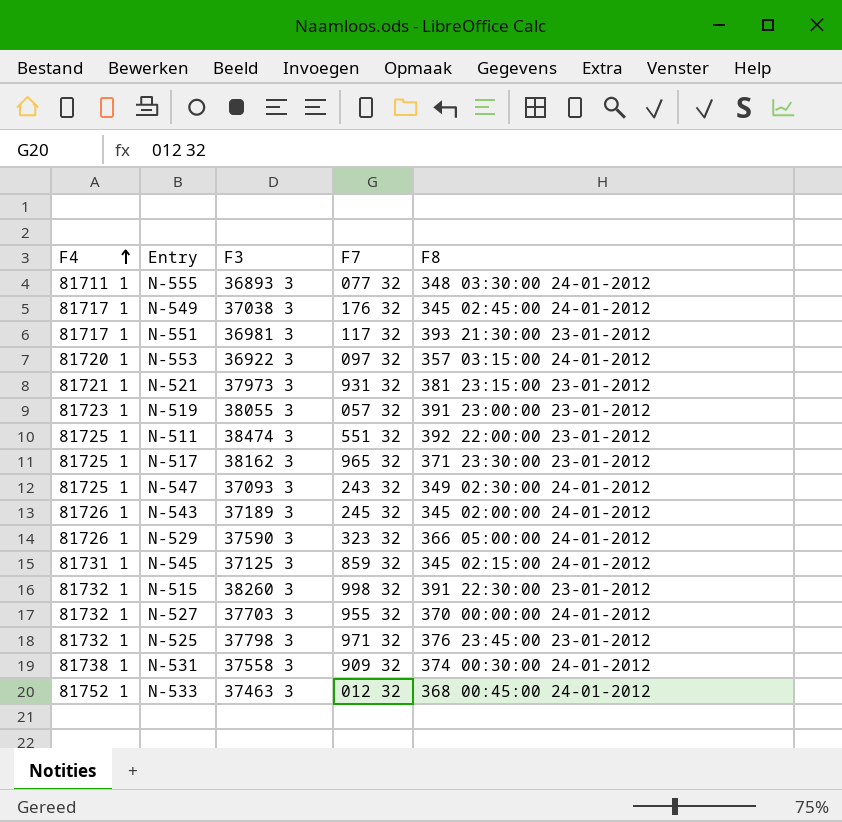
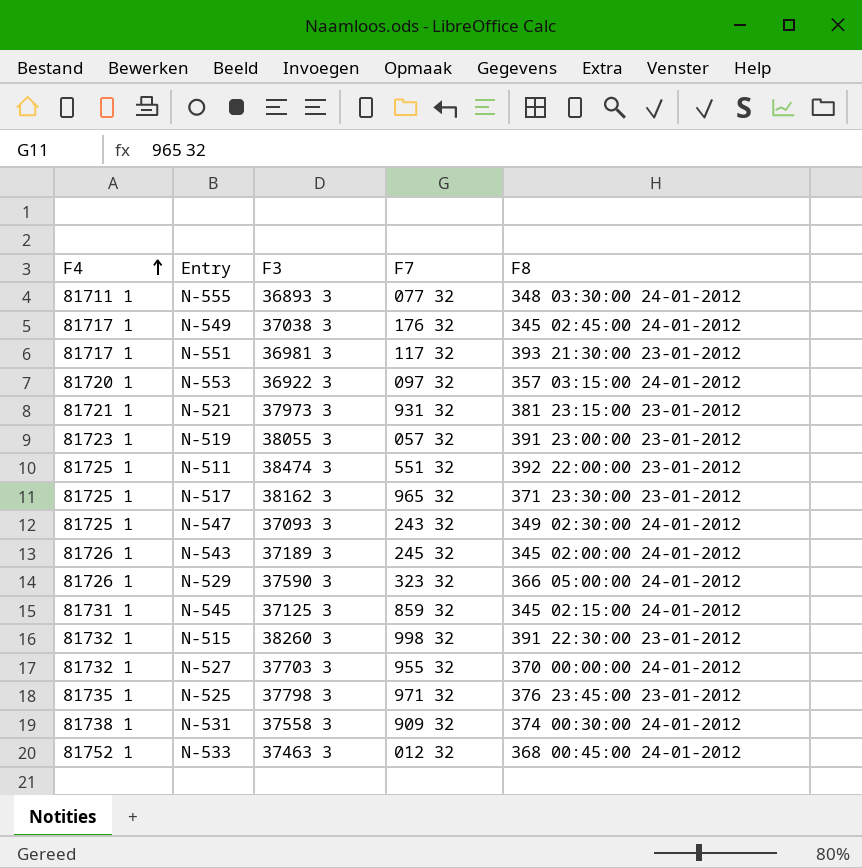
N-525 | F4: 81732 1 -> 81735 1

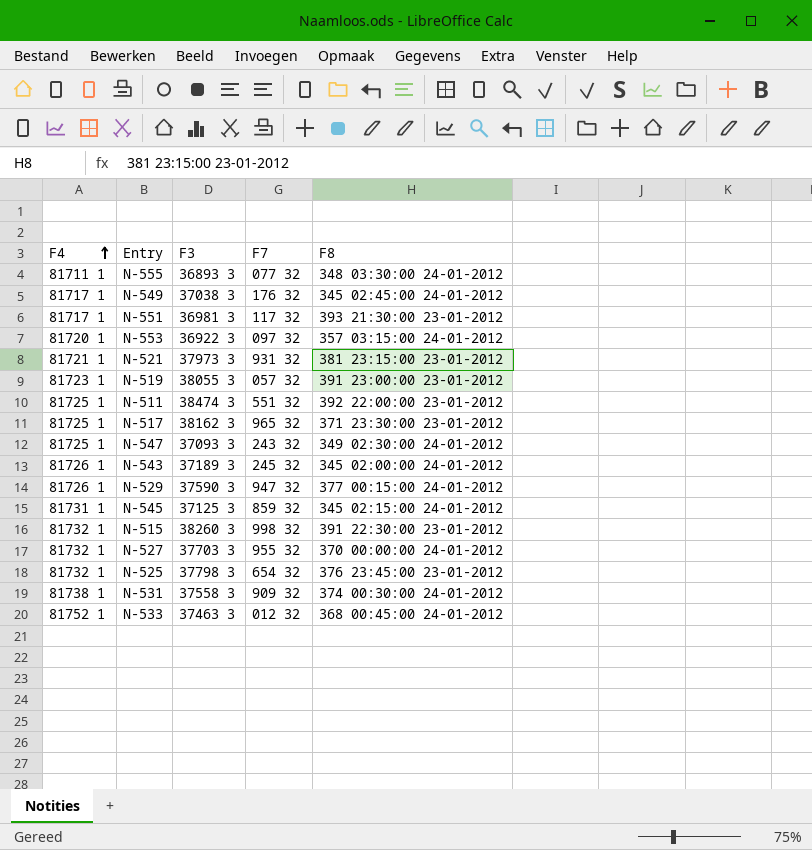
N-529 | F7: 323 32 -> 947 32
N-529 | F8: 366 05:00:00 24-01-2012 -> 377 00:15:00 24-01-2012
N-525 | F4: 81735 1 -> 81732 1
N-525 | F7: 971 32 -> 654 32

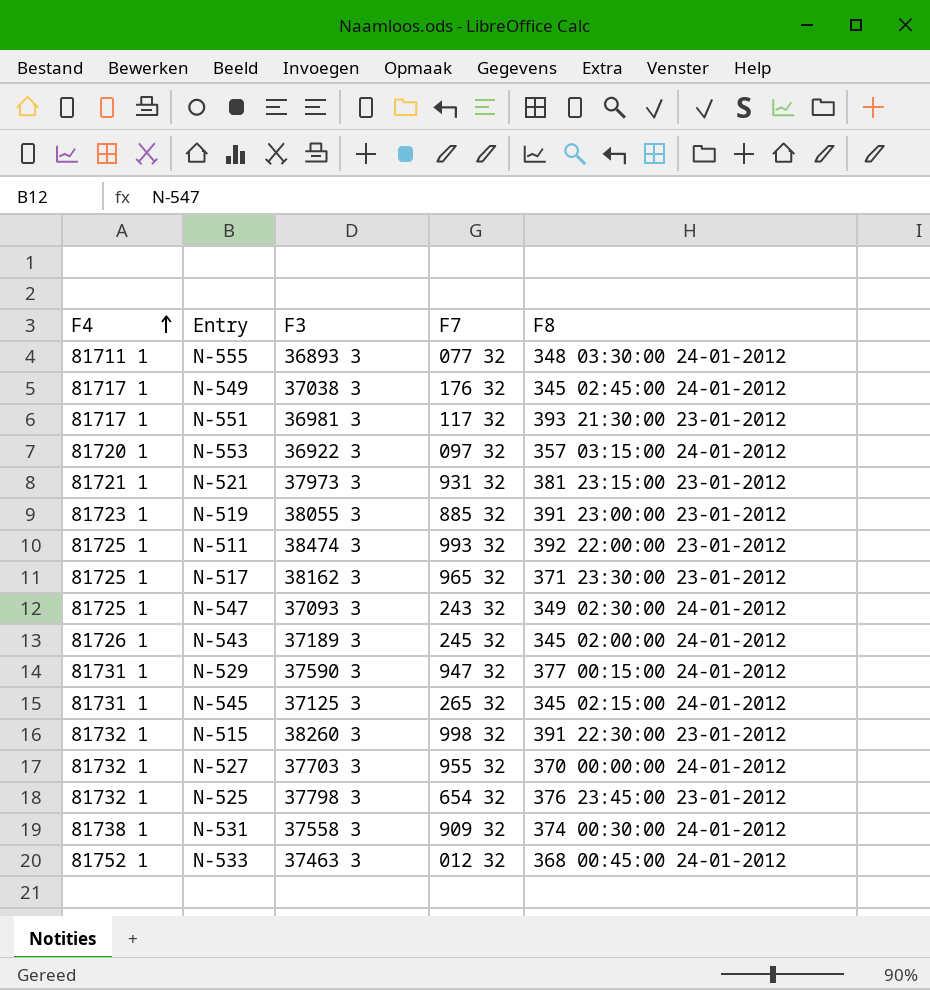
N-519 | F7: 057 32 -> 885 32
N-511 | F7: 551 32 -> 993 32
N-529 | F4: 81726 1 -> 81731 1
N-545 | F7: 859 32 -> 265 32

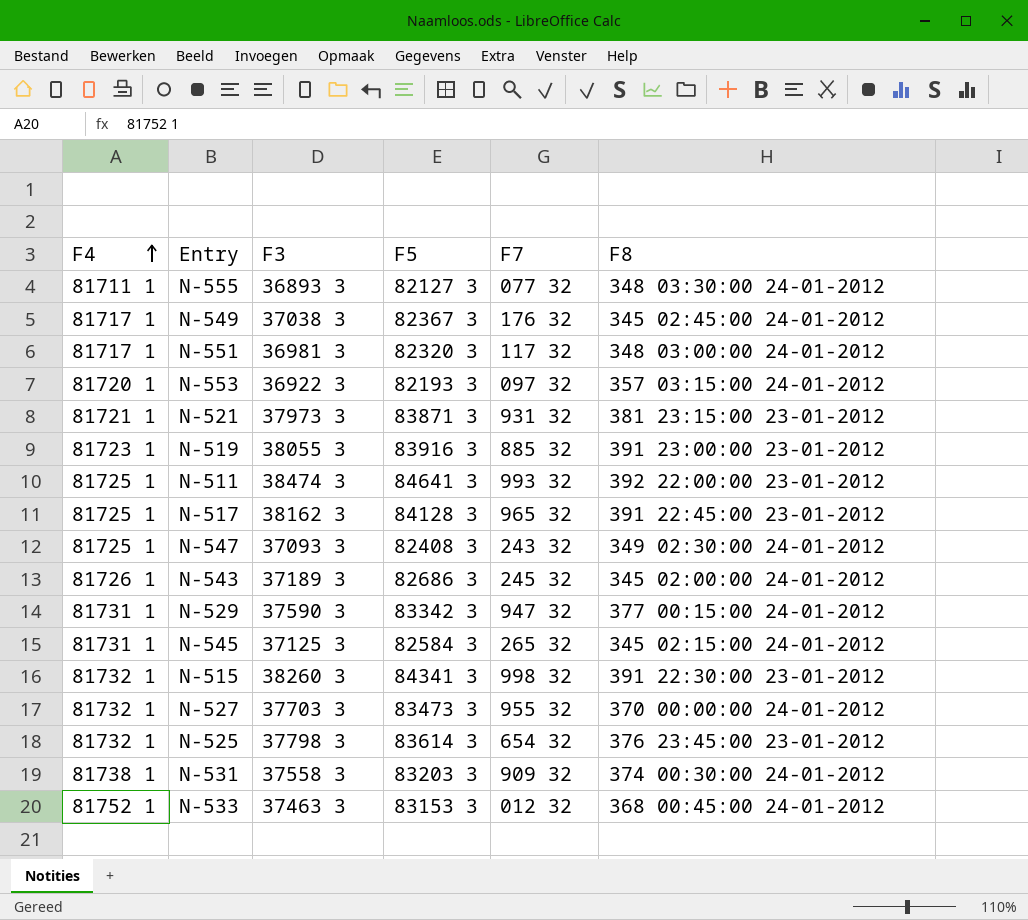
column F5 | position: none -> 4
N-551 | F8: 393 21:30:00 23-01-2012 -> 348 03:00:00 24-01-2012
N-517 | F8: 371 23:30:00 23-01-2012 -> 391 22:45:00 23-01-2012

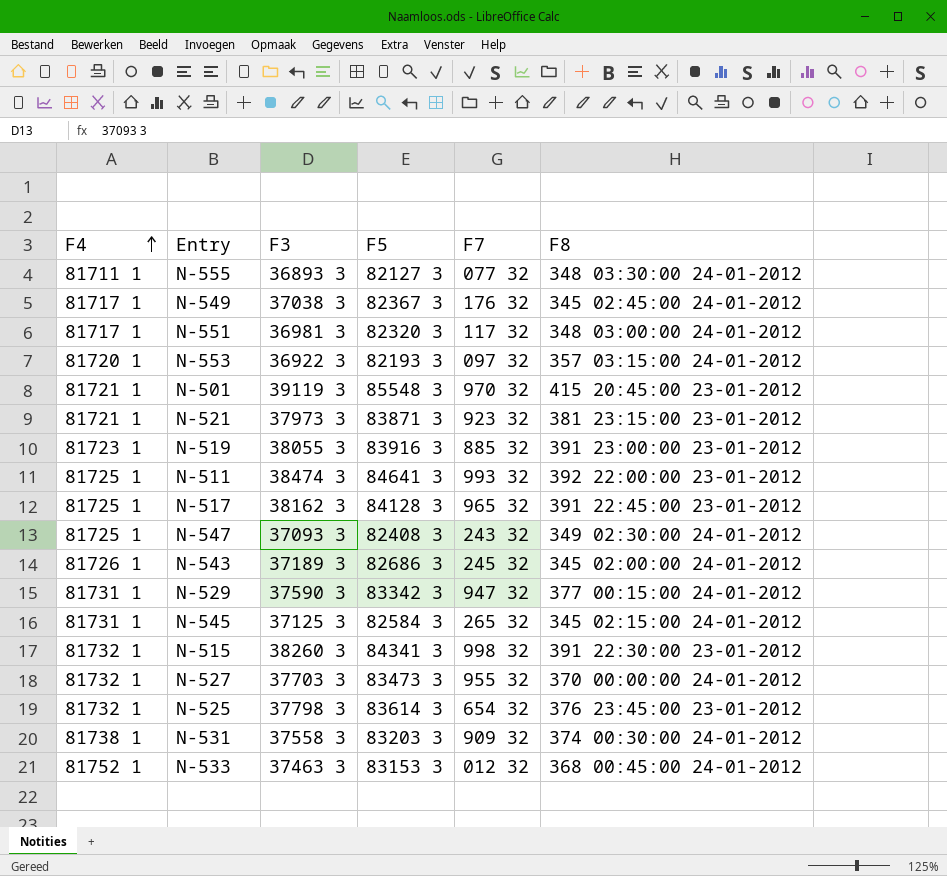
row N-501: none -> 81721 1 | 39119 3 | 85548 3 | 970 32 | 415 20:45:00 23-01-2012
N-521 | F7: 931 32 -> 923 32

